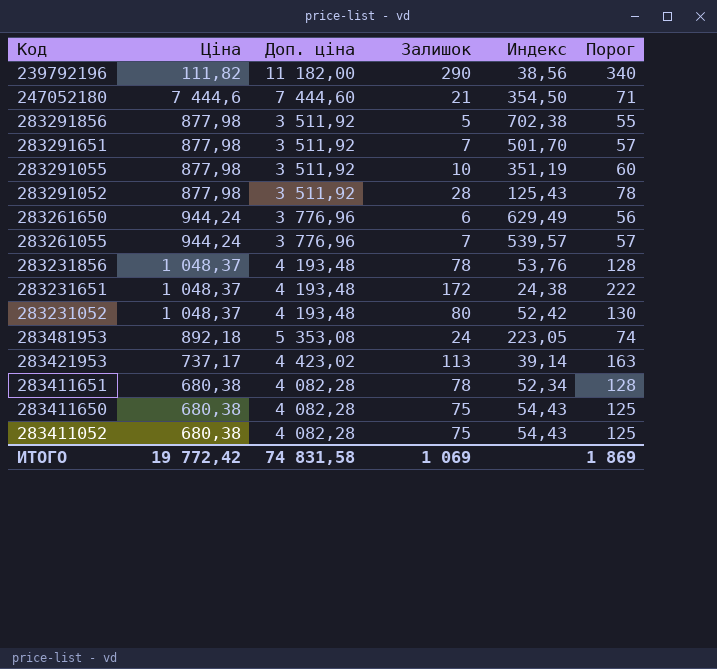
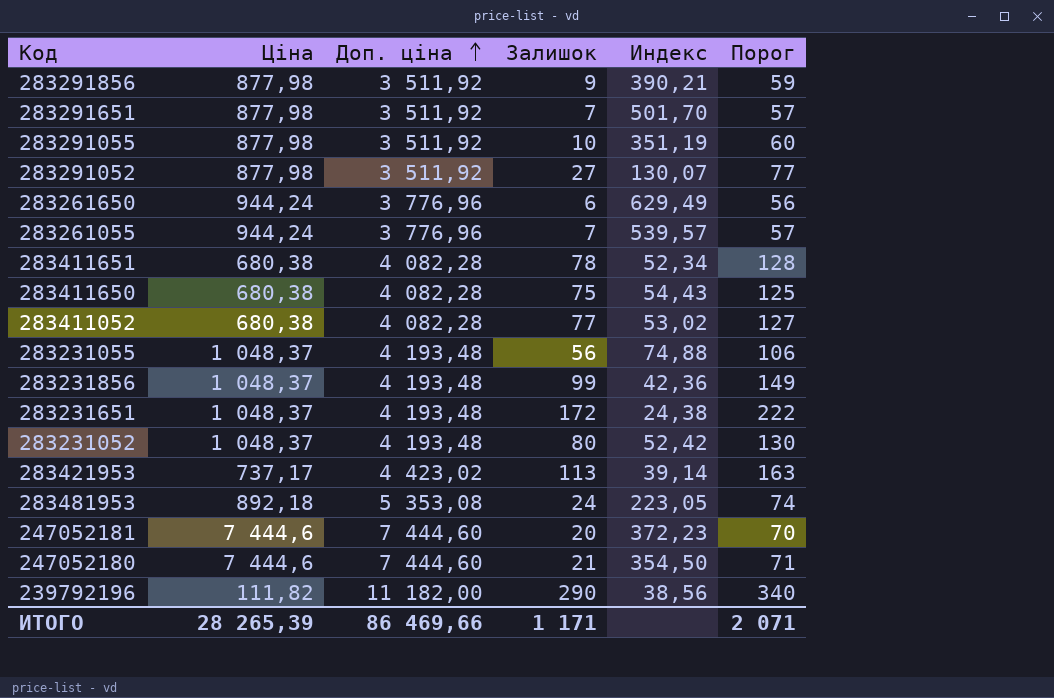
row order: none -> Доп. ціна ascending
283291856 | Залишок: 5 -> 9
283291856 | Индекс: 702,38 -> 390,21
283291856 | Порог: 55 -> 59
283291052 | Залишок: 28 -> 27
283291052 | Индекс: 125,43 -> 130,07
283291052 | Порог: 78 -> 77
283411052 | Залишок: 75 -> 77
283411052 | Индекс: 54,43 -> 53,02
283411052 | Порог: 125 -> 127
row 283231055: none -> 1 048,37 | 4 193,48 | 56 | 74,88 | 106
283231856 | Залишок: 78 -> 99
283231856 | Индекс: 53,76 -> 42,36
283231856 | Порог: 128 -> 149
row 247052181: none -> 7 444,6 | 7 444,60 | 20 | 372,23 | 70
ИТОГО | Ціна: 19 772,42 -> 28 265,39
ИТОГО | Доп. ціна: 74 831,58 -> 86 469,66
ИТОГО | Залишок: 1 069 -> 1 171
ИТОГО | Порог: 1 869 -> 2 071

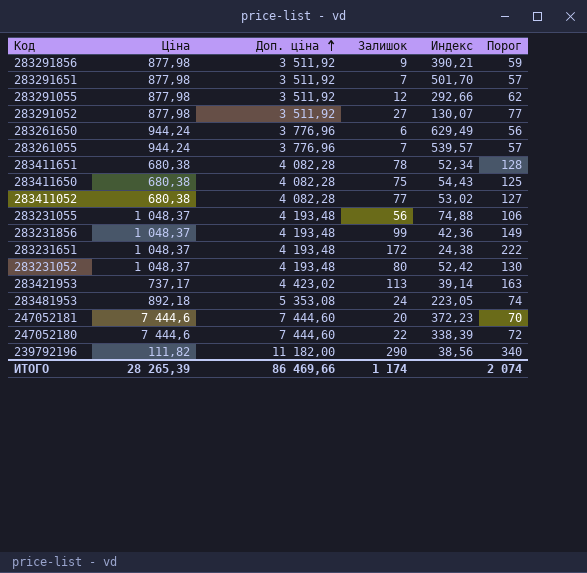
283291055 | Залишок: 10 -> 12
283291055 | Индекс: 351,19 -> 292,66
283291055 | Порог: 60 -> 62
247052180 | Залишок: 21 -> 22
247052180 | Индекс: 354,50 -> 338,39
247052180 | Порог: 71 -> 72
ИТОГО | Залишок: 1 171 -> 1 174
ИТОГО | Порог: 2 071 -> 2 074

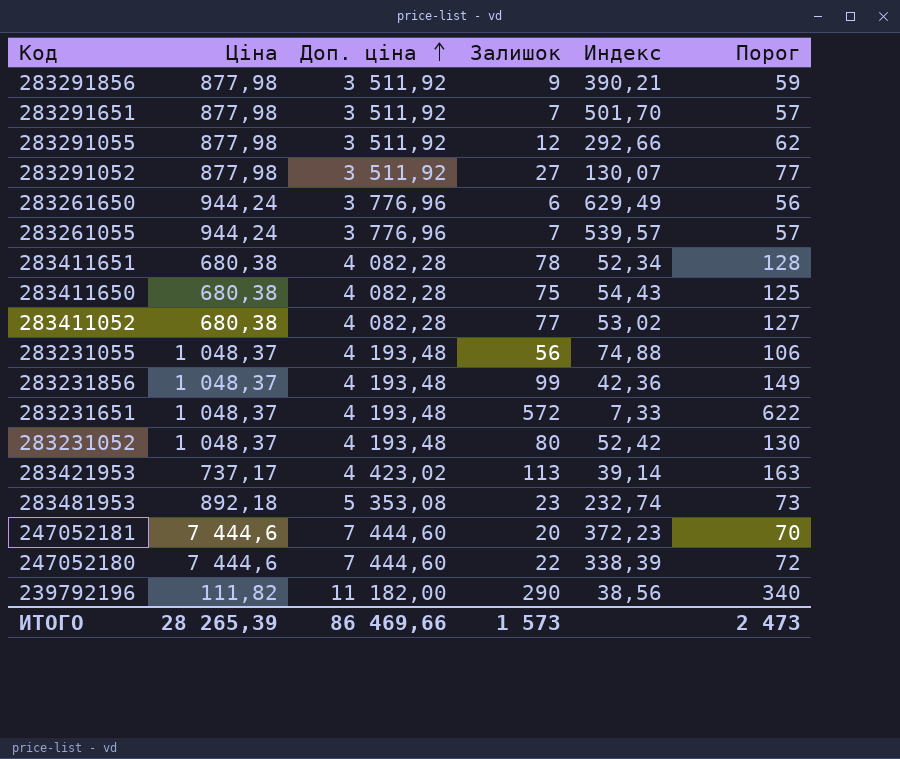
283231651 | Залишок: 172 -> 572
283231651 | Индекс: 24,38 -> 7,33
283231651 | Порог: 222 -> 622
283481953 | Залишок: 24 -> 23
283481953 | Индекс: 223,05 -> 232,74
283481953 | Порог: 74 -> 73
ИТОГО | Залишок: 1 174 -> 1 573
ИТОГО | Порог: 2 074 -> 2 473

